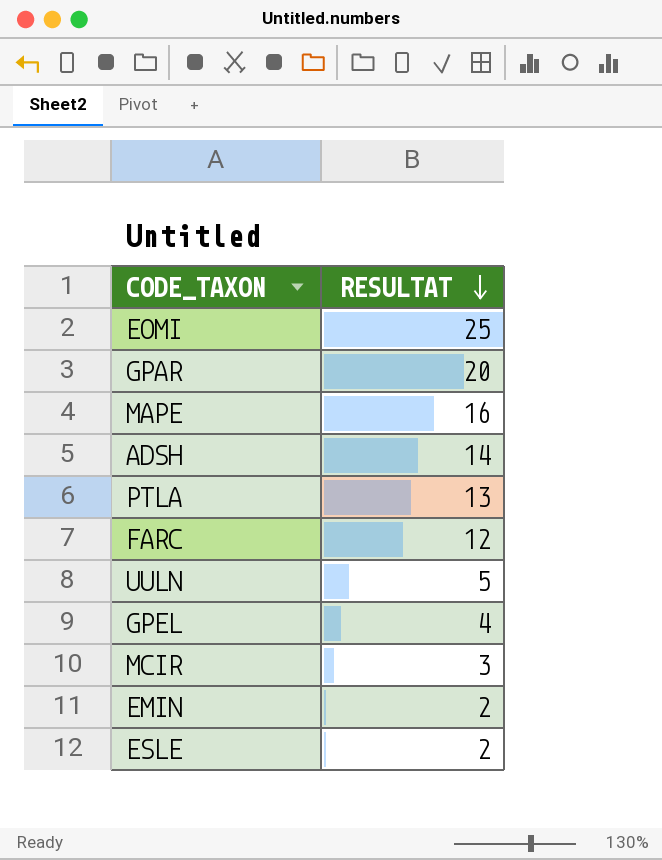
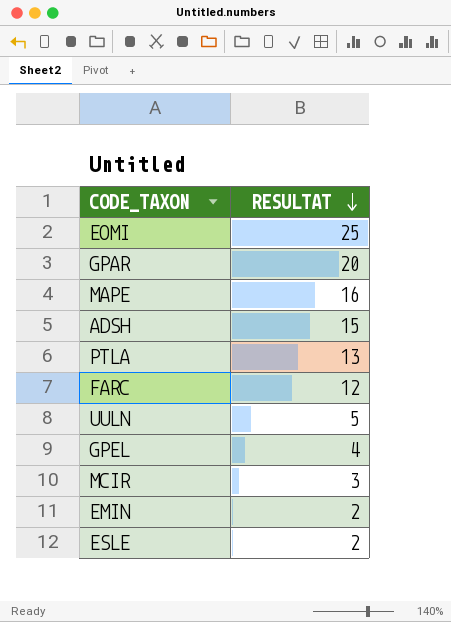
ADSH | RESULTAT: 14 -> 15

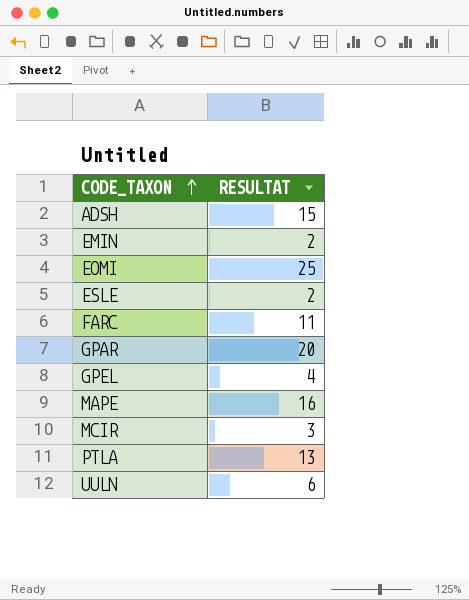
row order: RESULTAT descending -> CODE_TAXON ascending
FARC | RESULTAT: 12 -> 11
UULN | RESULTAT: 5 -> 6

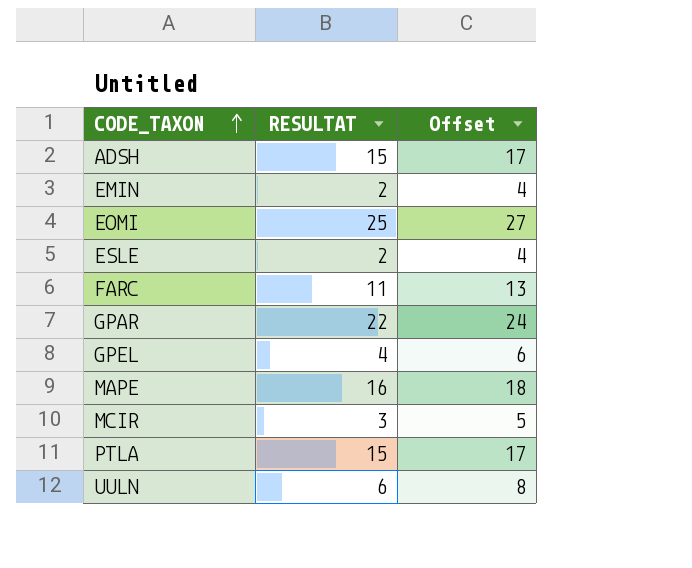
column Offset | formula: none -> [RESULTAT] + 2
GPAR | RESULTAT: 20 -> 22
PTLA | RESULTAT: 13 -> 15

